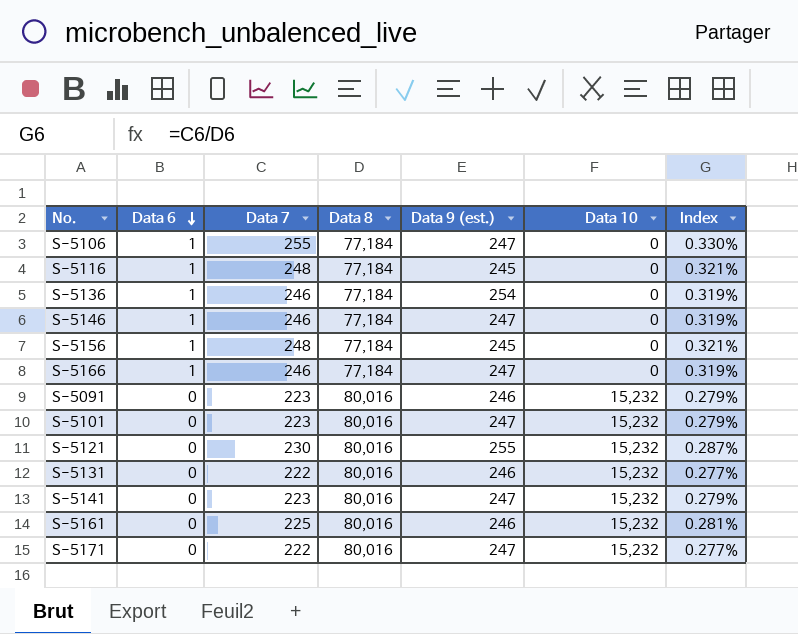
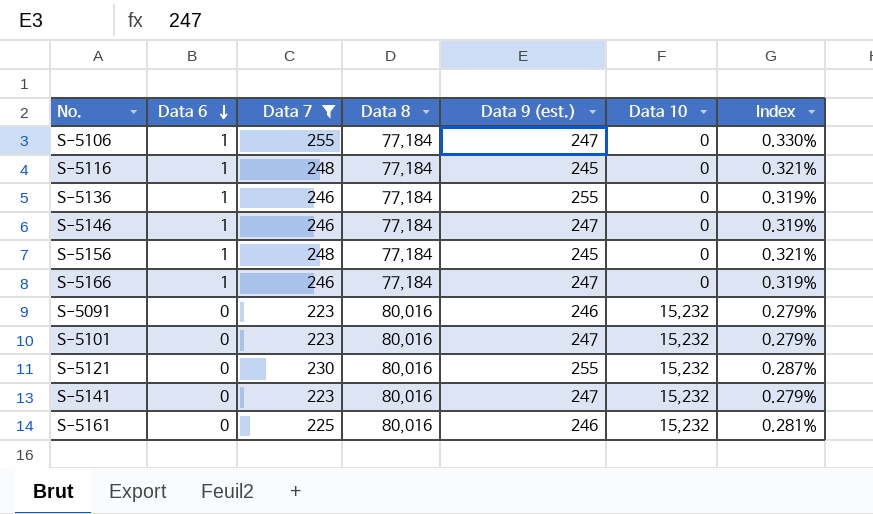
filter: none -> Data 7 != 222
S-5136 | Data 9 (est.): 254 -> 255

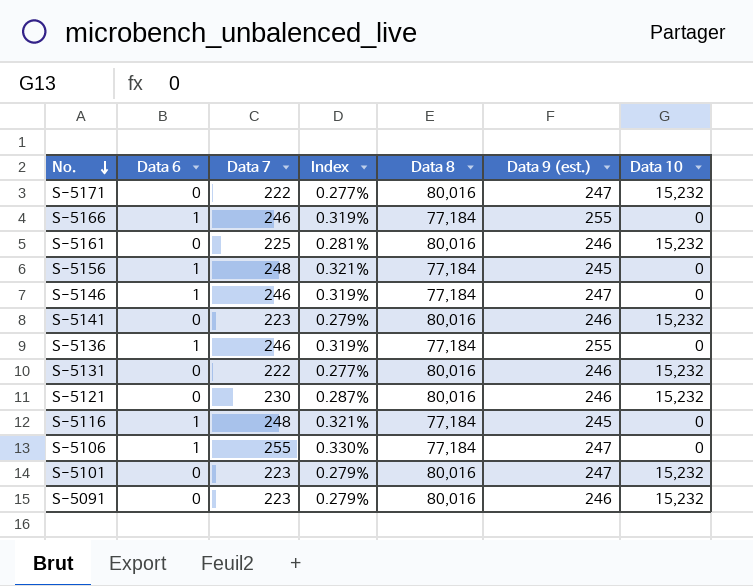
filter: Data 7 != 222 -> none
row order: Data 6 descending -> No. descending
column Index | position: 7 -> 4
S-5166 | Data 9 (est.): 247 -> 255
S-5141 | Data 9 (est.): 247 -> 246
S-5121 | Data 9 (est.): 255 -> 246

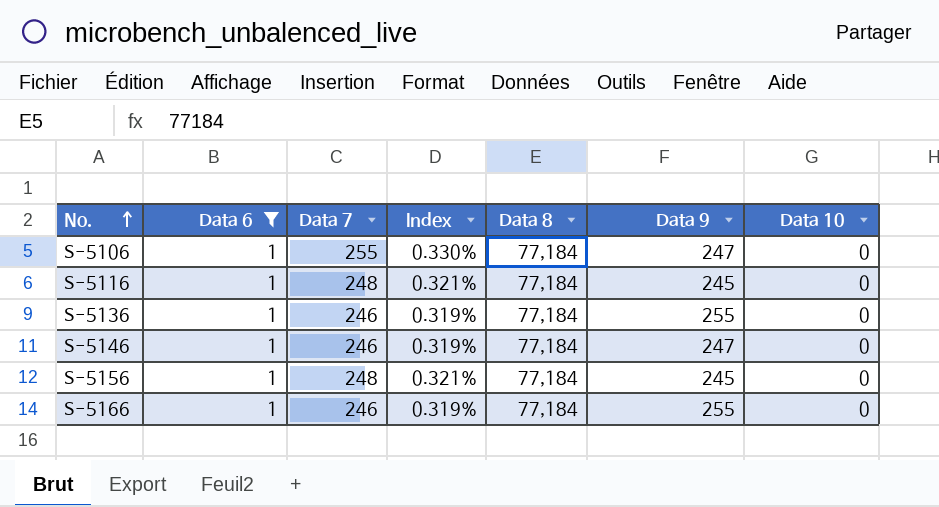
filter: none -> Data 6 = 1
row order: No. descending -> No. ascending
column name: Data 9 (est.) -> Data 9

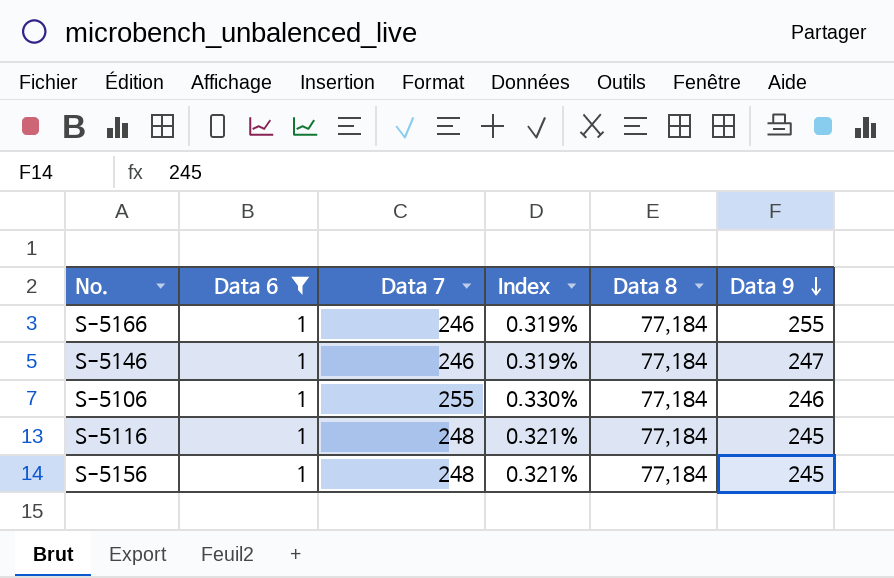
row order: No. ascending -> Data 9 descending
column Data 10 | position: 7 -> none
row S-5136: 1 | 246 | 0.319% | 77,184 | 255 | 0 -> none
S-5106 | Data 9: 247 -> 246

